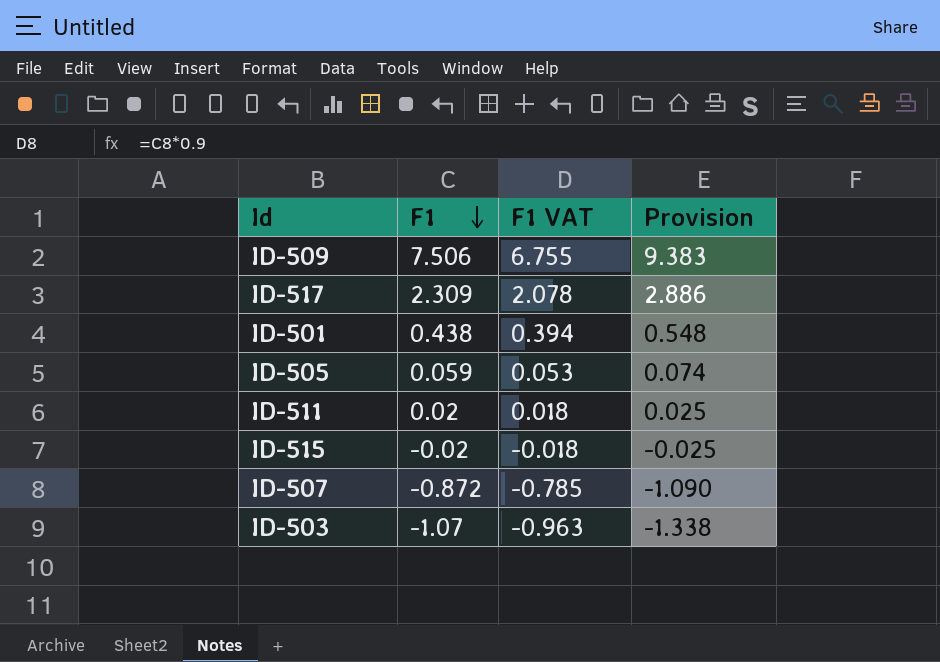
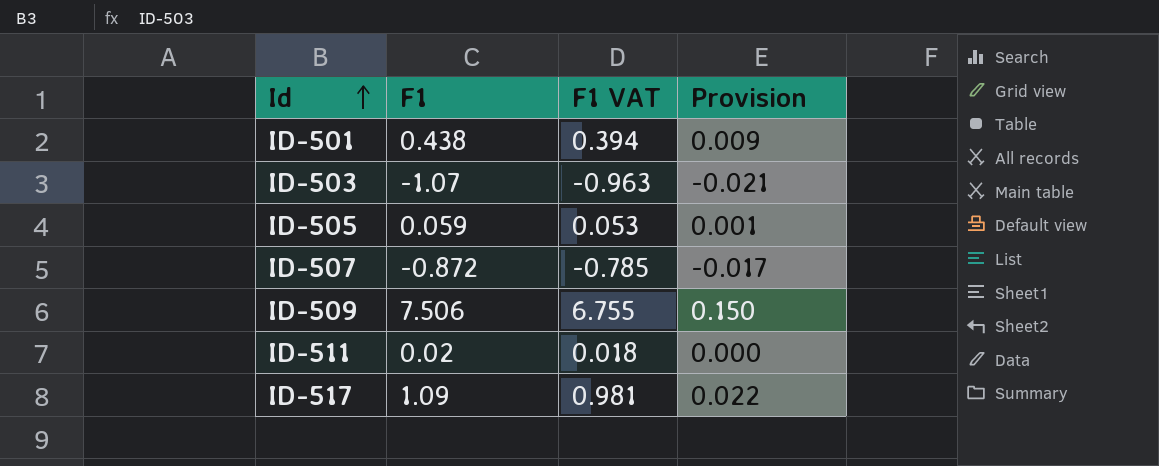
row order: F1 descending -> Id ascending
column Provision | formula: [F1] * 1.25 -> [F1] * 0.02
row ID-515: -0.02 | -0.018 | -0.025 -> none
ID-517 | F1: 2.309 -> 1.09
ID-517 | F1 VAT: 2.078 -> 0.981

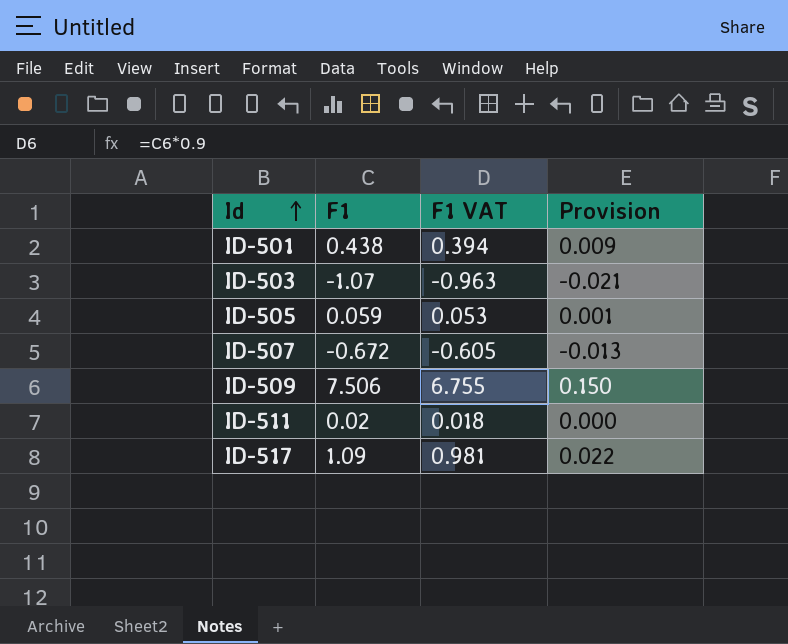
ID-507 | F1: -0.872 -> -0.672
ID-507 | F1 VAT: -0.785 -> -0.605
ID-507 | Provision: -0.017 -> -0.013

